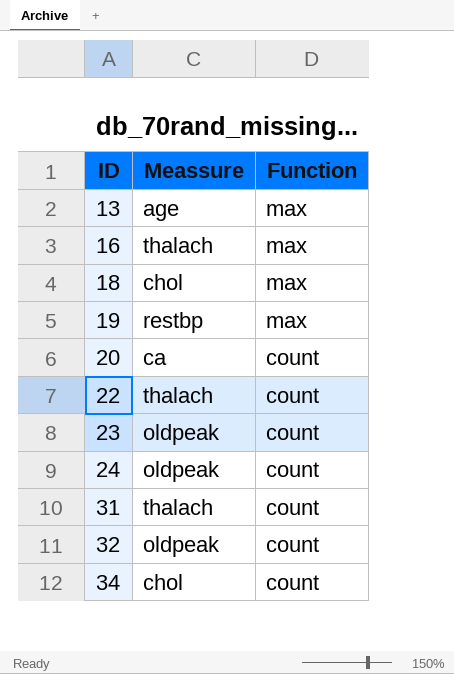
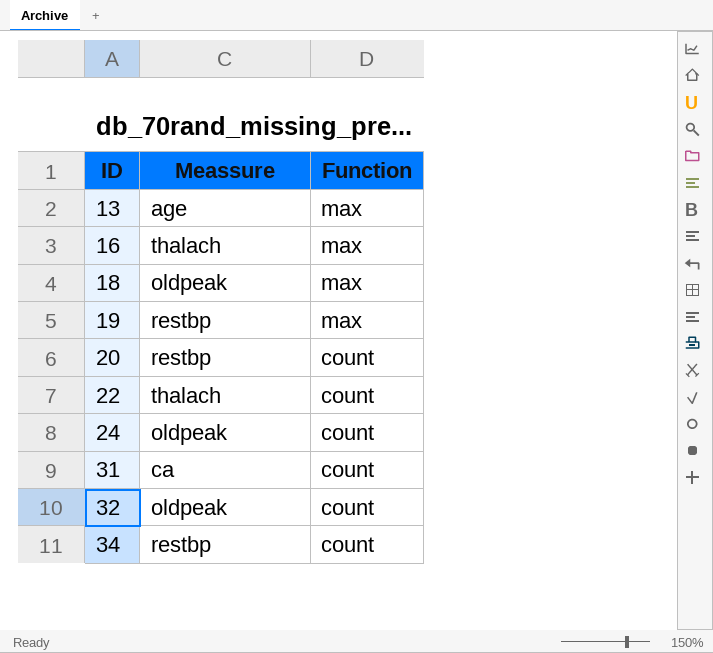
row 23: oldpeak | count -> none
18 | Meassure: chol -> oldpeak
20 | Meassure: ca -> restbp
31 | Meassure: thalach -> ca
34 | Meassure: chol -> restbp

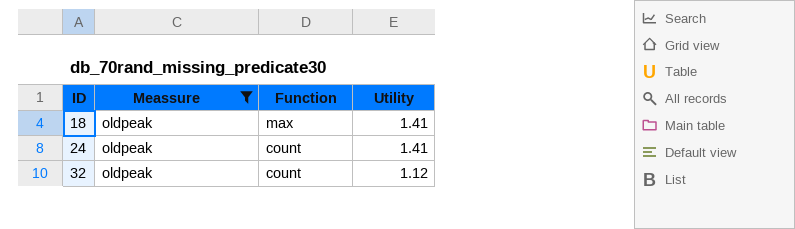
filter: none -> Meassure = oldpeak
column Utility | position: none -> 4

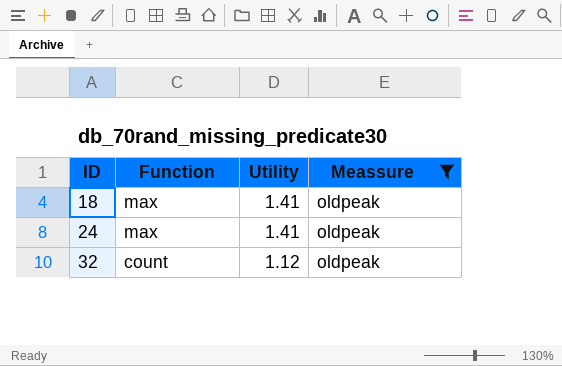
column Meassure | position: 2 -> 4
24 | Function: count -> max

